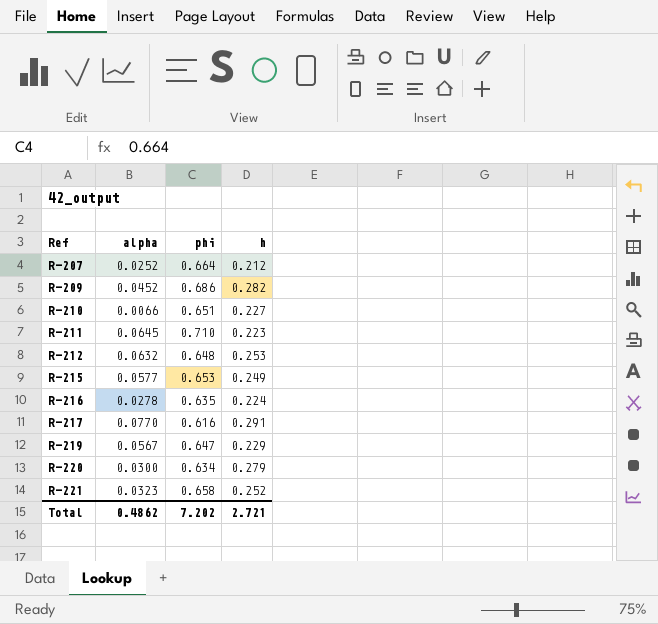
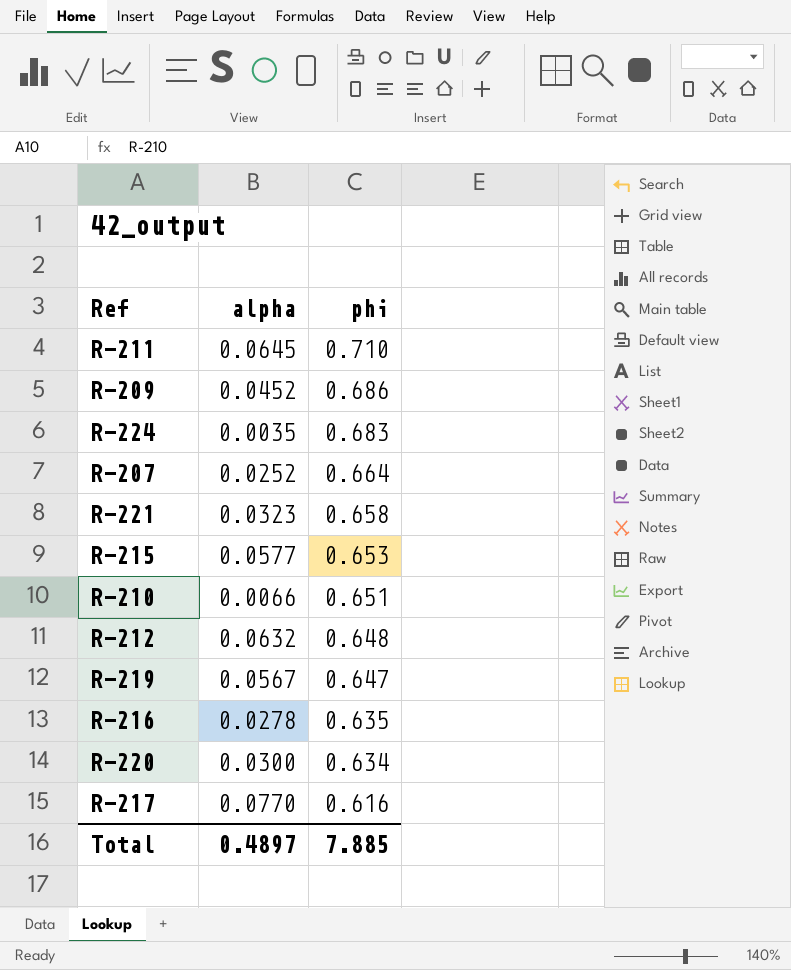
row order: Ref ascending -> phi descending
column h | position: 4 -> none
row R-224: none -> 0.0035 | 0.683
Total | alpha: 0.4862 -> 0.4897
Total | phi: 7.202 -> 7.885

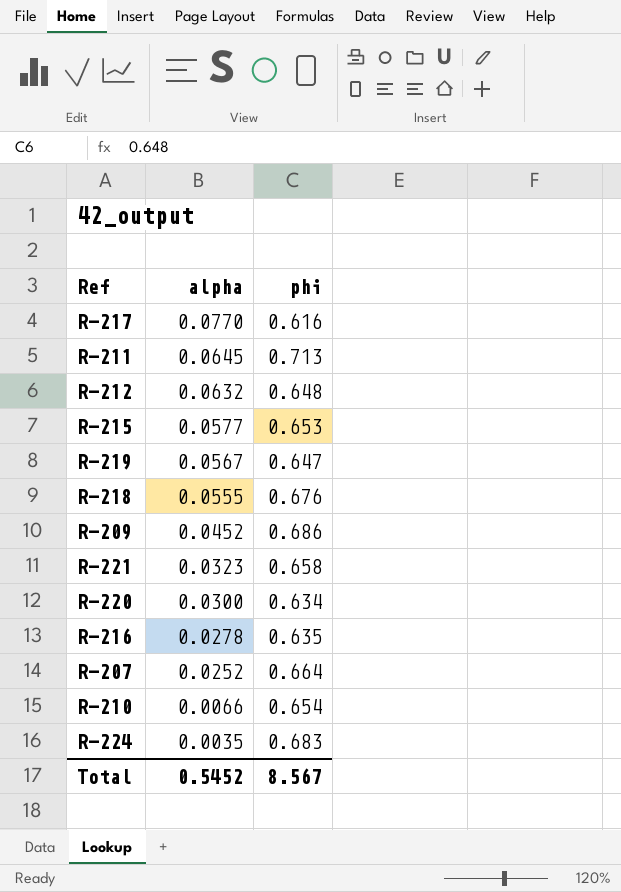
row order: phi descending -> alpha descending
R-211 | phi: 0.710 -> 0.713
row R-218: none -> 0.0555 | 0.676
R-210 | phi: 0.651 -> 0.654
Total | alpha: 0.4897 -> 0.5452
Total | phi: 7.885 -> 8.567

